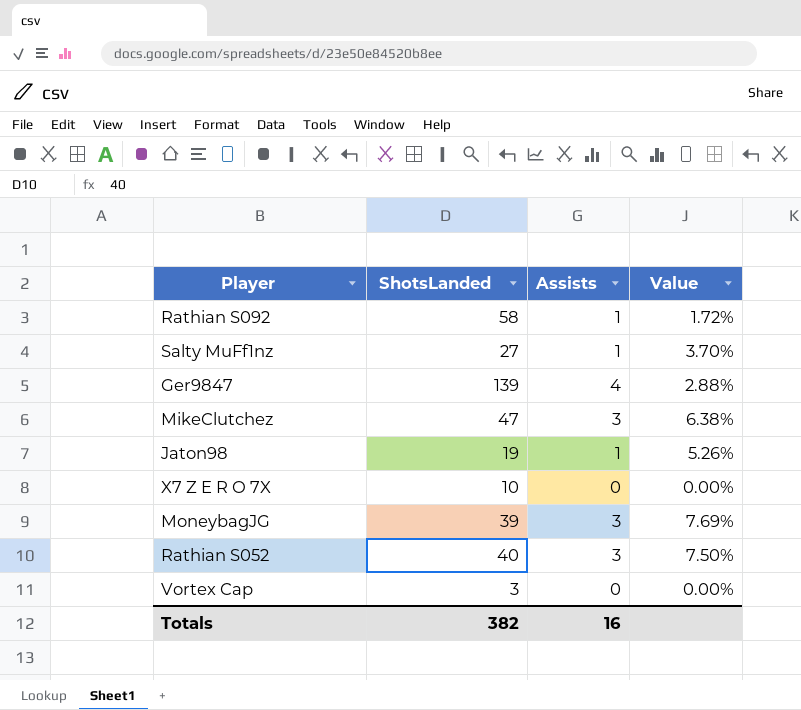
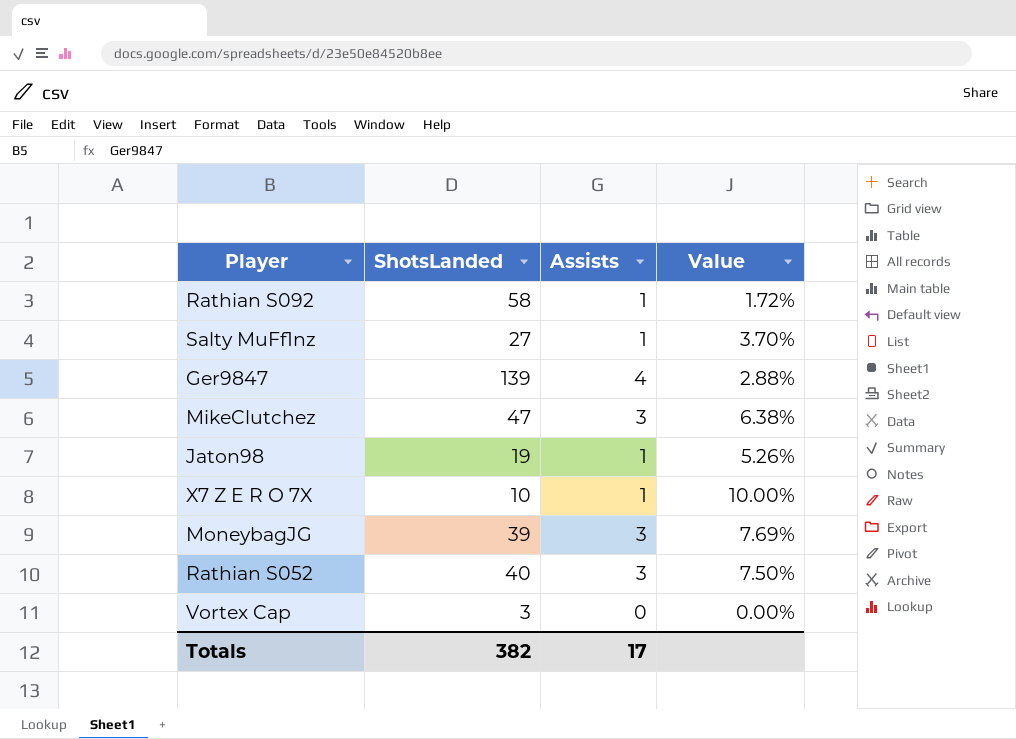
X7 Z E R O 7X | Assists: 0 -> 1
X7 Z E R O 7X | Value: 0.00% -> 10.00%
Totals | Assists: 16 -> 17

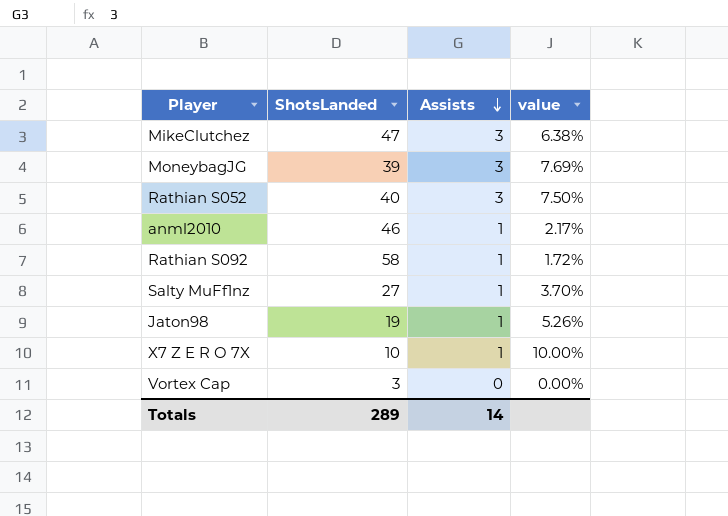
row order: none -> Assists descending
column name: Value -> value
row Ger9847: 139 | 4 | 2.88% -> none
row anml2010: none -> 46 | 1 | 2.17%
Totals | ShotsLanded: 382 -> 289
Totals | Assists: 17 -> 14

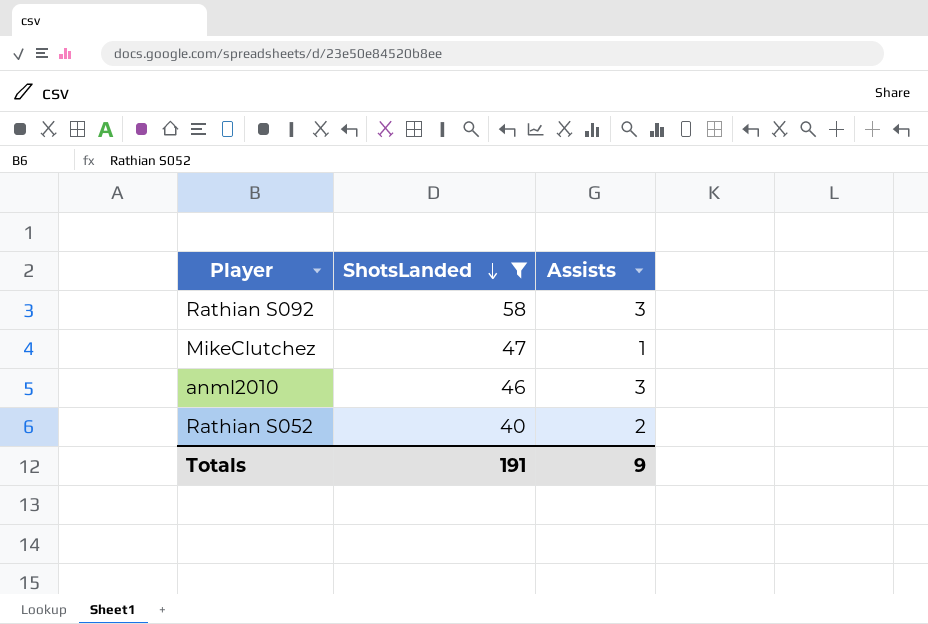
filter: none -> ShotsLanded >= 40
row order: Assists descending -> ShotsLanded descending
column value | formula: [Assists] / [ShotsLanded] -> none
Rathian S092 | Assists: 1 -> 3
MikeClutchez | Assists: 3 -> 1
anml2010 | Assists: 1 -> 3
Rathian S052 | Assists: 3 -> 2
Totals | ShotsLanded: 289 -> 191
Totals | Assists: 14 -> 9

